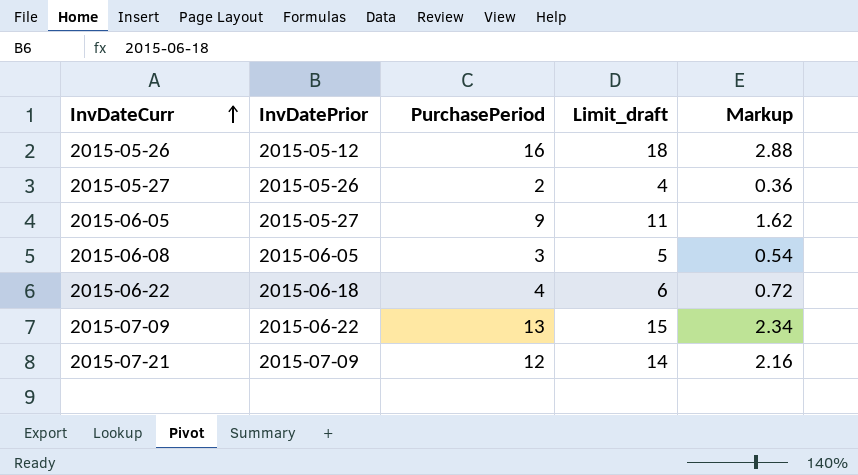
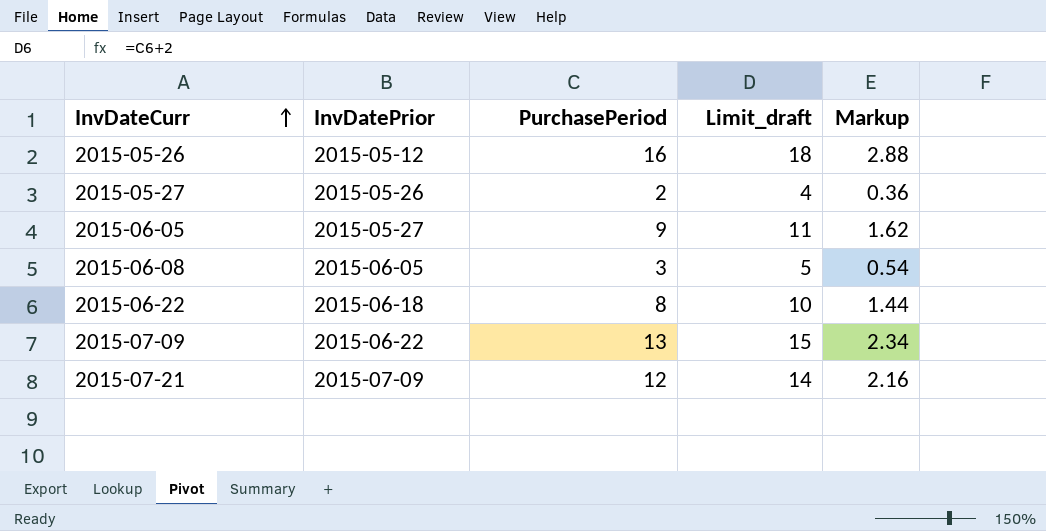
2015-06-22 | PurchasePeriod: 4 -> 8
2015-06-22 | Limit_draft: 6 -> 10
2015-06-22 | Markup: 0.72 -> 1.44

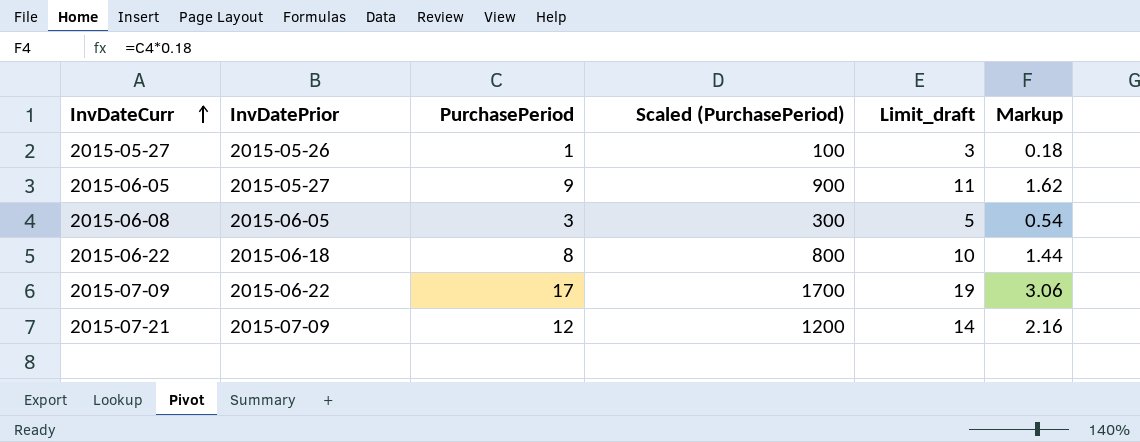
column Scaled (PurchasePeriod) | formula: none -> [PurchasePeriod] * 100
row 2015-05-26: 2015-05-12 | 16 | 18 | 2.88 -> none
2015-05-27 | PurchasePeriod: 2 -> 1
2015-05-27 | Limit_draft: 4 -> 3
2015-05-27 | Markup: 0.36 -> 0.18
2015-07-09 | PurchasePeriod: 13 -> 17
2015-07-09 | Limit_draft: 15 -> 19
2015-07-09 | Markup: 2.34 -> 3.06

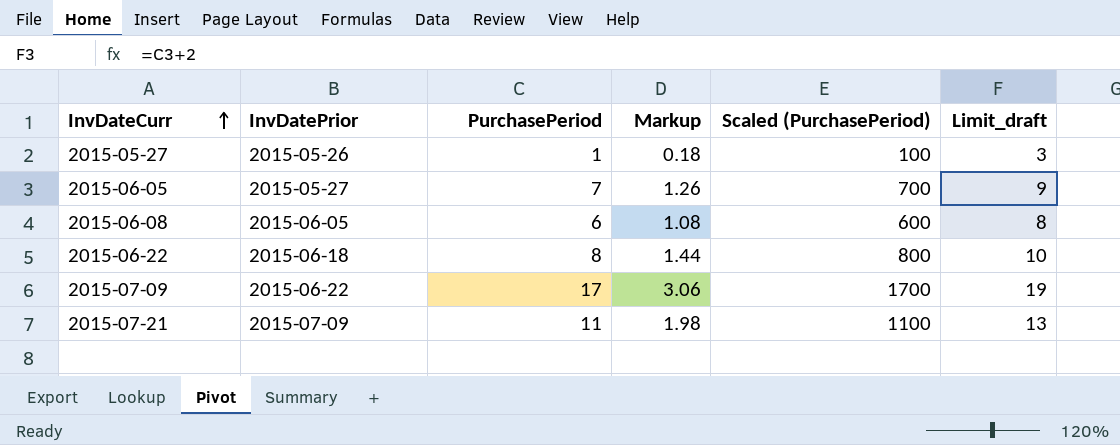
column Markup | position: 6 -> 4
2015-06-05 | PurchasePeriod: 9 -> 7
2015-06-05 | Markup: 1.62 -> 1.26
2015-06-05 | Scaled (PurchasePeriod): 900 -> 700
2015-06-05 | Limit_draft: 11 -> 9
2015-06-08 | PurchasePeriod: 3 -> 6
2015-06-08 | Markup: 0.54 -> 1.08
2015-06-08 | Scaled (PurchasePeriod): 300 -> 600
2015-06-08 | Limit_draft: 5 -> 8
2015-07-21 | PurchasePeriod: 12 -> 11
2015-07-21 | Markup: 2.16 -> 1.98
2015-07-21 | Scaled (PurchasePeriod): 1200 -> 1100
2015-07-21 | Limit_draft: 14 -> 13

